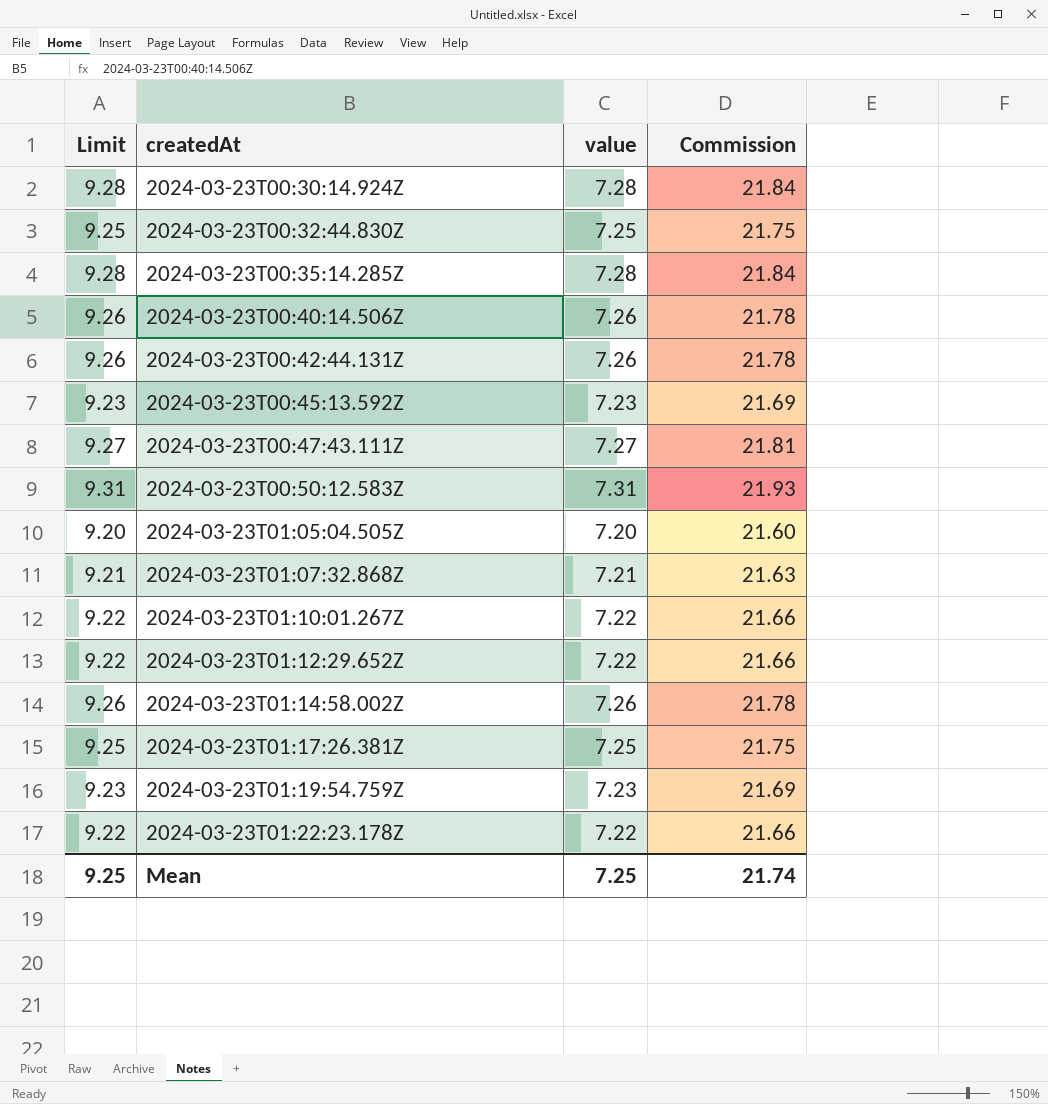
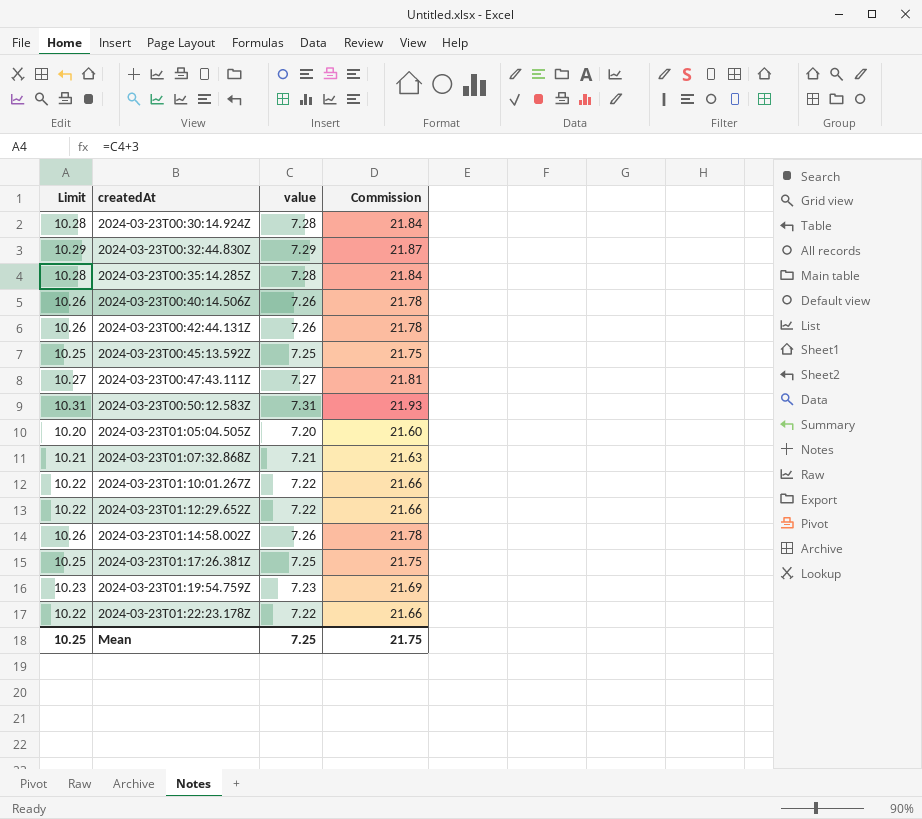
column Limit | formula: [value] + 2 -> [value] + 3
2024-03-23T00:32:44.830Z | value: 7.25 -> 7.29
2024-03-23T00:32:44.830Z | Commission: 21.75 -> 21.87
2024-03-23T00:45:13.592Z | value: 7.23 -> 7.25
2024-03-23T00:45:13.592Z | Commission: 21.69 -> 21.75
Mean | Limit: 9.25 -> 10.25
Mean | Commission: 21.74 -> 21.75

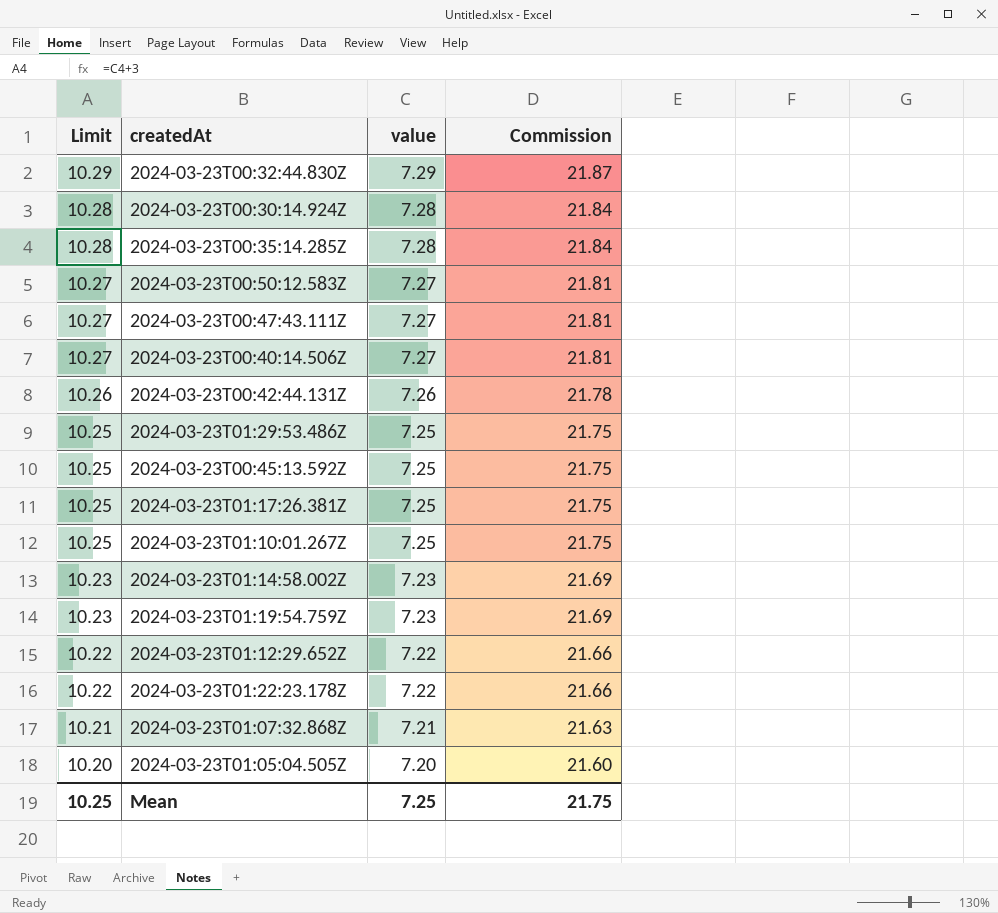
row order: createdAt ascending -> Limit descending
2024-03-23T00:50:12.583Z | Limit: 10.31 -> 10.27
2024-03-23T00:50:12.583Z | value: 7.31 -> 7.27
2024-03-23T00:50:12.583Z | Commission: 21.93 -> 21.81
2024-03-23T00:40:14.506Z | Limit: 10.26 -> 10.27
2024-03-23T00:40:14.506Z | value: 7.26 -> 7.27
2024-03-23T00:40:14.506Z | Commission: 21.78 -> 21.81
row 2024-03-23T01:29:53.486Z: none -> 10.25 | 7.25 | 21.75
2024-03-23T01:10:01.267Z | Limit: 10.22 -> 10.25
2024-03-23T01:10:01.267Z | value: 7.22 -> 7.25
2024-03-23T01:10:01.267Z | Commission: 21.66 -> 21.75
2024-03-23T01:14:58.002Z | Limit: 10.26 -> 10.23
2024-03-23T01:14:58.002Z | value: 7.26 -> 7.23
2024-03-23T01:14:58.002Z | Commission: 21.78 -> 21.69

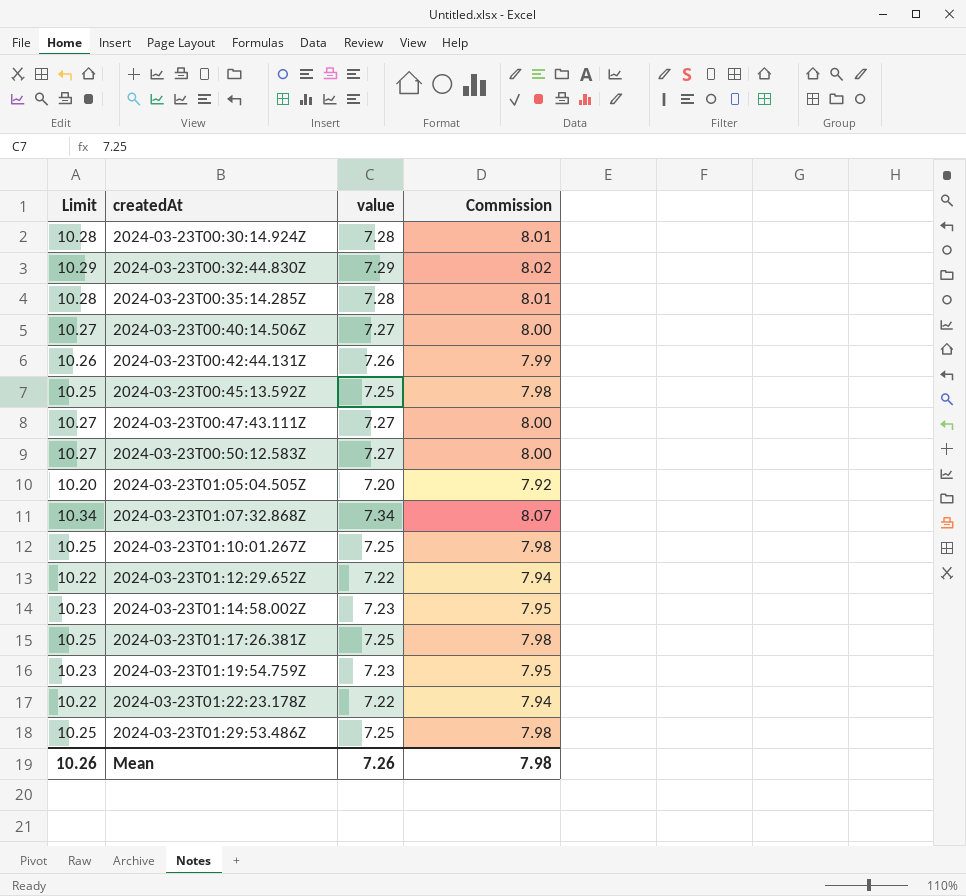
row order: Limit descending -> createdAt ascending
column Commission | formula: [value] * 3 -> [value] * 1.1
2024-03-23T01:07:32.868Z | Limit: 10.21 -> 10.34
2024-03-23T01:07:32.868Z | value: 7.21 -> 7.34
Mean | Limit: 10.25 -> 10.26
Mean | value: 7.25 -> 7.26
Mean | Commission: 21.75 -> 7.98

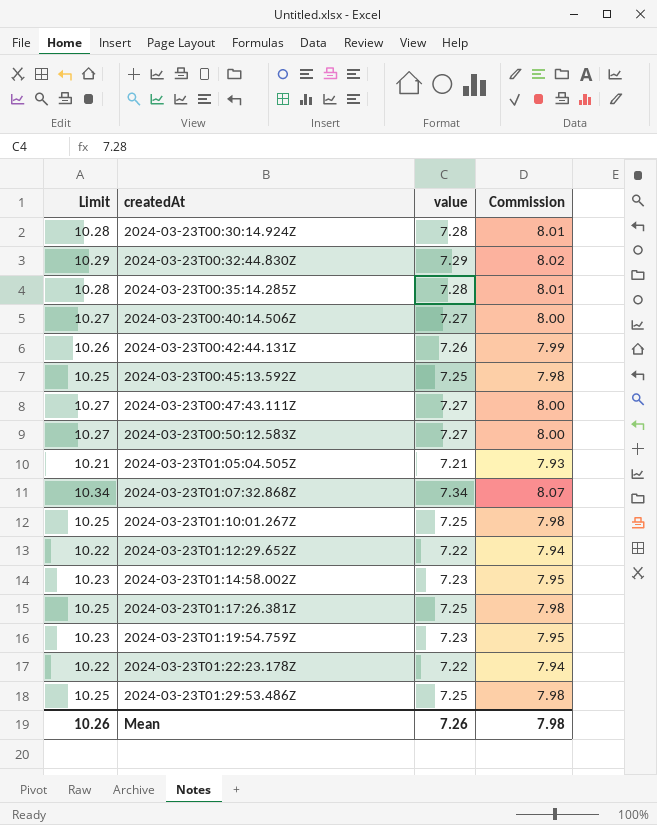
2024-03-23T01:05:04.505Z | Limit: 10.20 -> 10.21
2024-03-23T01:05:04.505Z | value: 7.20 -> 7.21
2024-03-23T01:05:04.505Z | Commission: 7.92 -> 7.93

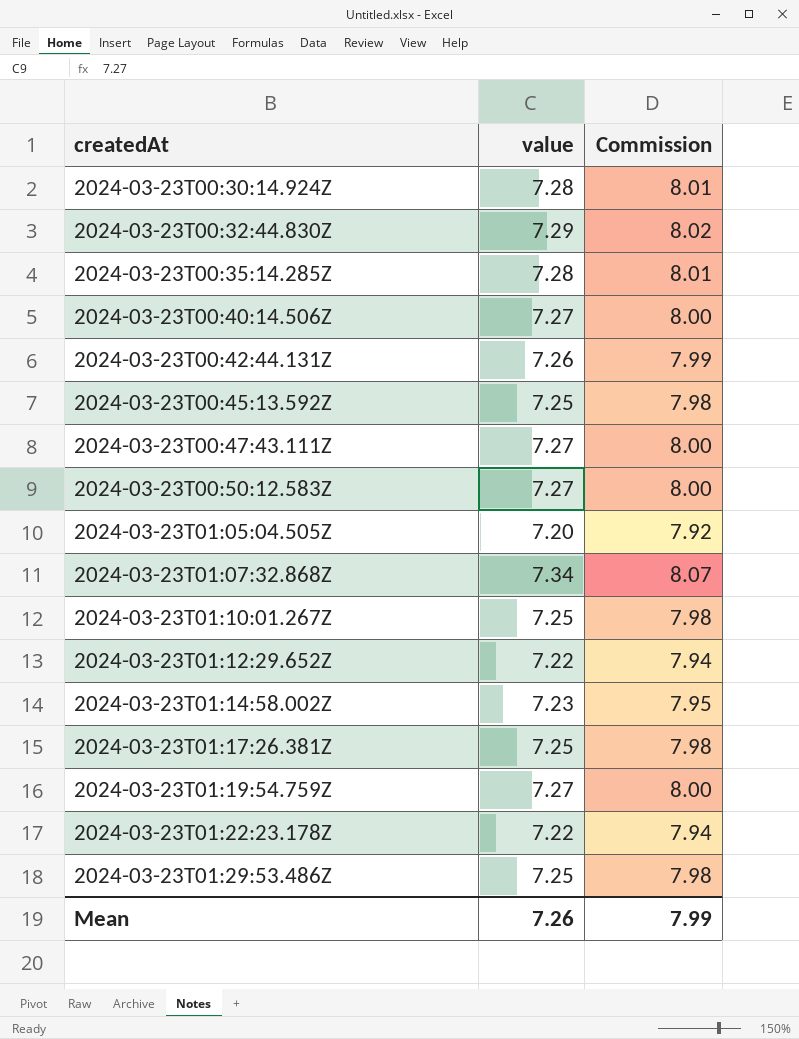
column Limit | formula: [value] + 3 -> none
2024-03-23T01:05:04.505Z | value: 7.21 -> 7.20
2024-03-23T01:05:04.505Z | Commission: 7.93 -> 7.92
2024-03-23T01:19:54.759Z | value: 7.23 -> 7.27
2024-03-23T01:19:54.759Z | Commission: 7.95 -> 8.00
Mean | Commission: 7.98 -> 7.99

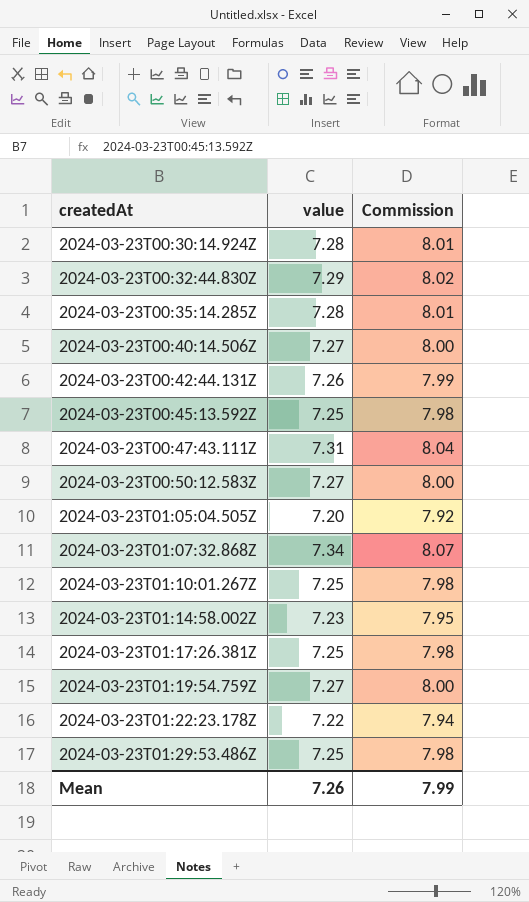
row 2024-03-23T01:12:29.652Z: 7.22 | 7.94 -> none
2024-03-23T00:47:43.111Z | value: 7.27 -> 7.31
2024-03-23T00:47:43.111Z | Commission: 8.00 -> 8.04

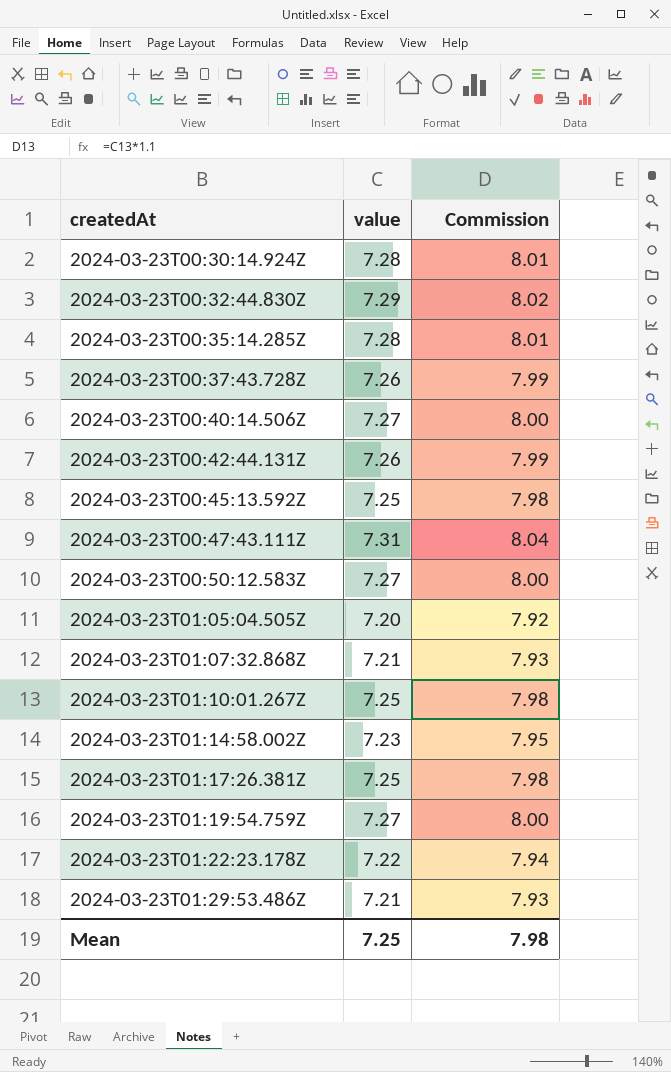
row 2024-03-23T00:37:43.728Z: none -> 7.26 | 7.99
2024-03-23T01:07:32.868Z | value: 7.34 -> 7.21
2024-03-23T01:07:32.868Z | Commission: 8.07 -> 7.93
2024-03-23T01:29:53.486Z | value: 7.25 -> 7.21
2024-03-23T01:29:53.486Z | Commission: 7.98 -> 7.93
Mean | value: 7.26 -> 7.25
Mean | Commission: 7.99 -> 7.98

